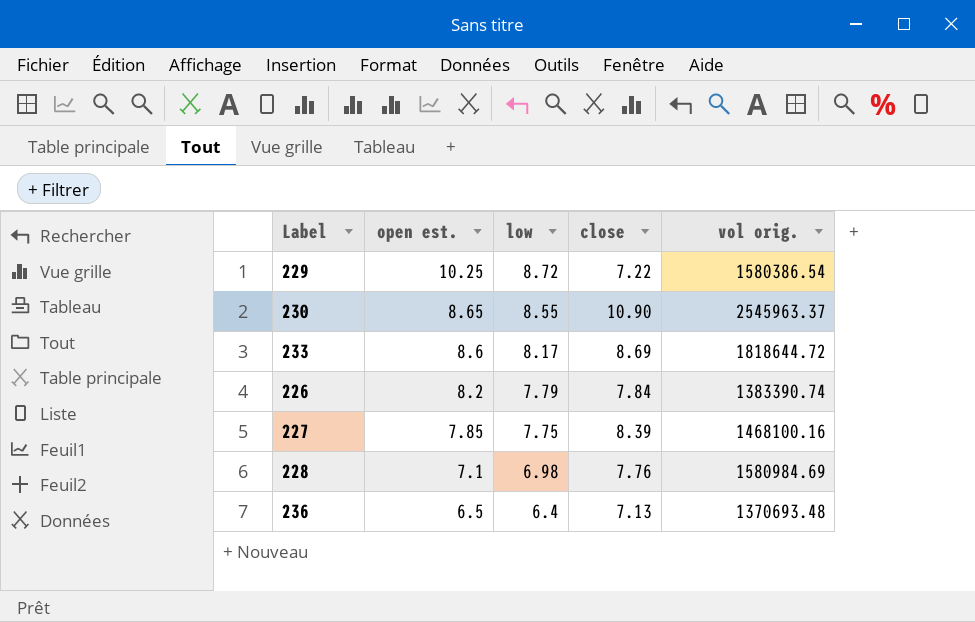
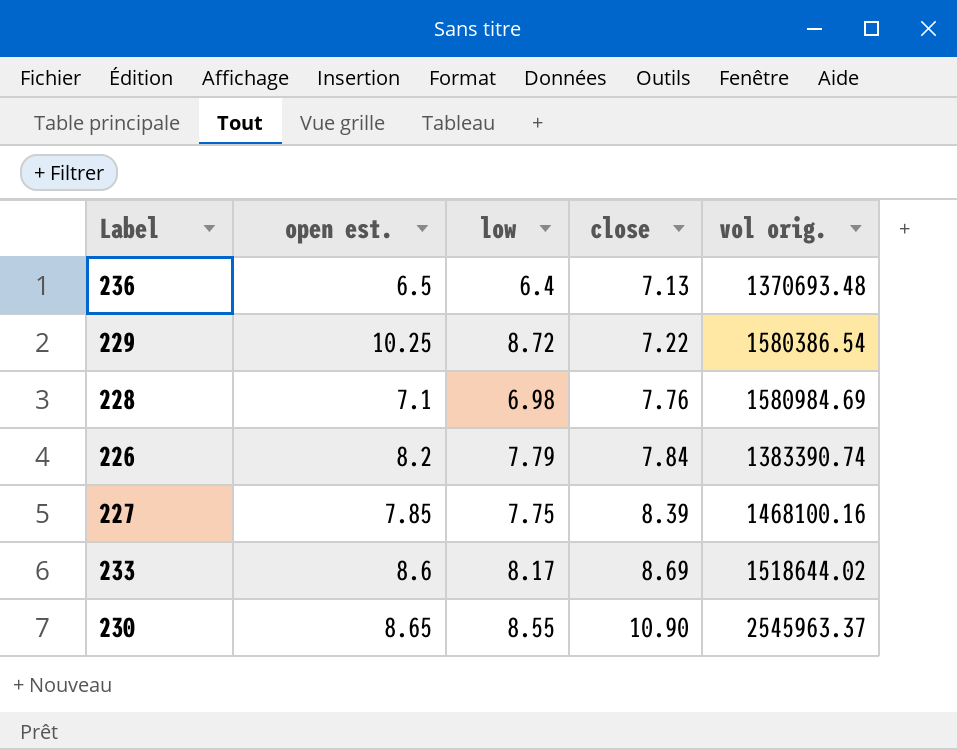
row order: open est. descending -> close ascending
233 | vol orig.: 1818644.72 -> 1518644.02

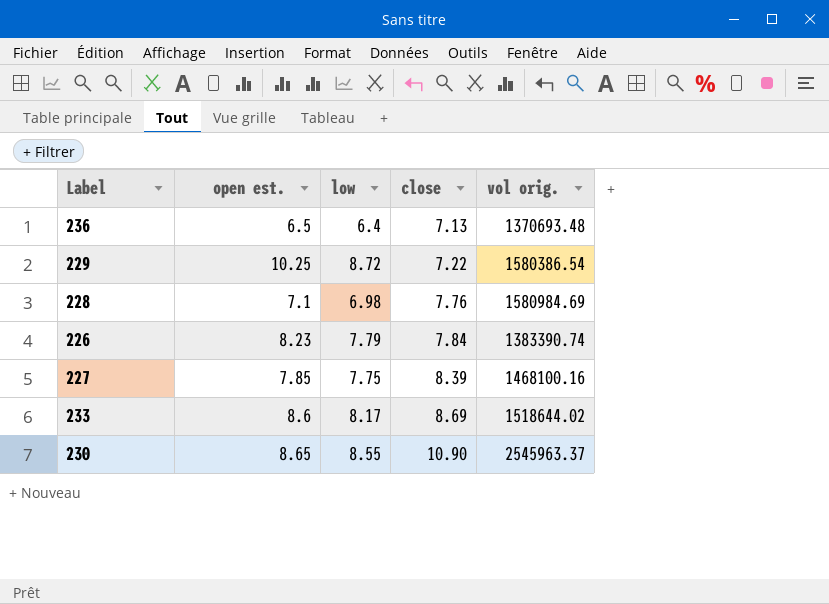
226 | open est.: 8.2 -> 8.23

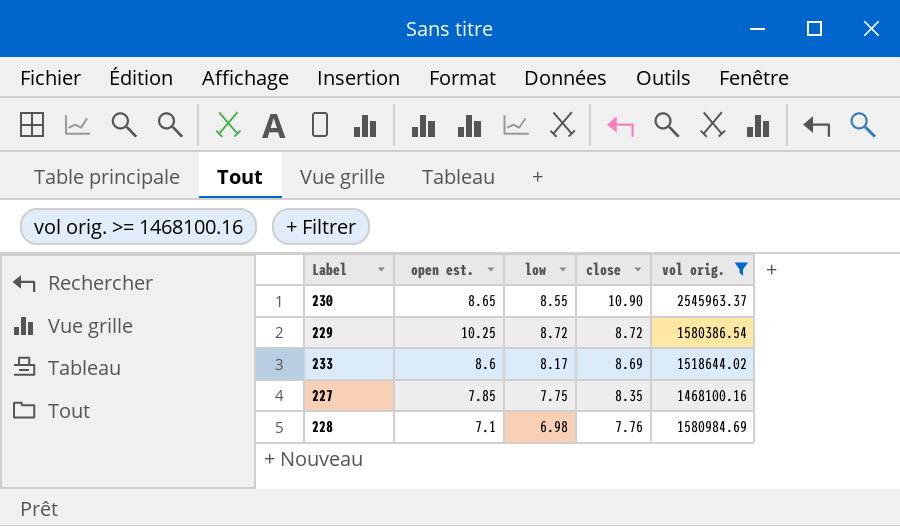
filter: none -> vol orig. >= 1468100.16
row order: close ascending -> close descending
229 | close: 7.22 -> 8.72
227 | close: 8.39 -> 8.35

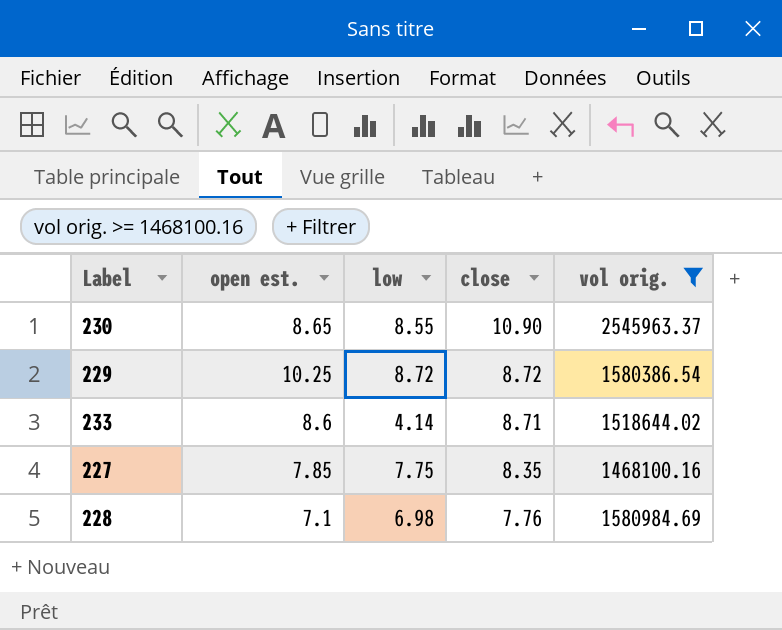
233 | low: 8.17 -> 4.14
233 | close: 8.69 -> 8.71

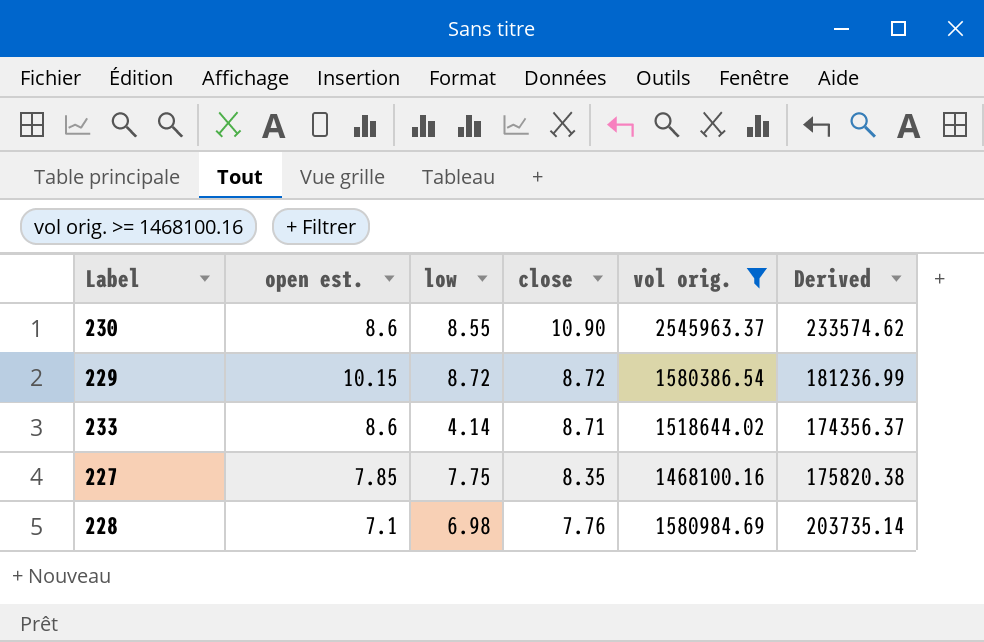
column Derived | formula: none -> [vol orig.] / [close]
230 | open est.: 8.65 -> 8.6
229 | open est.: 10.25 -> 10.15

